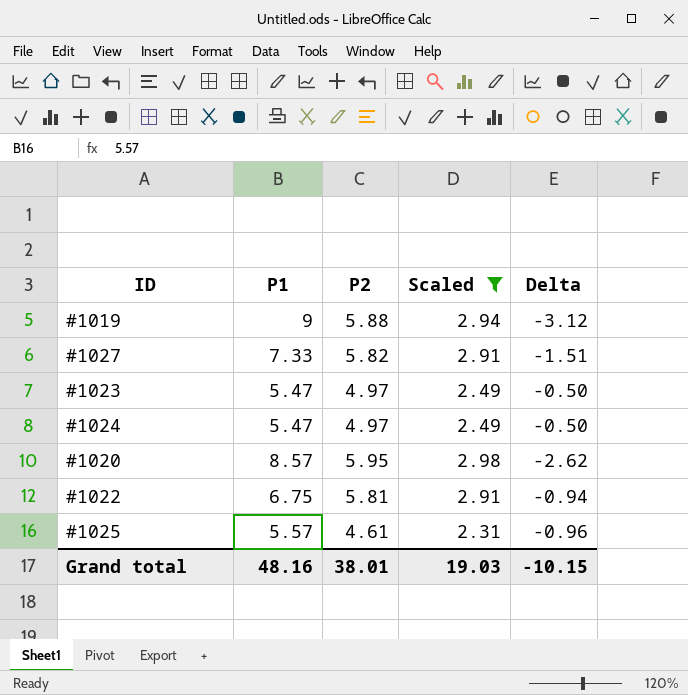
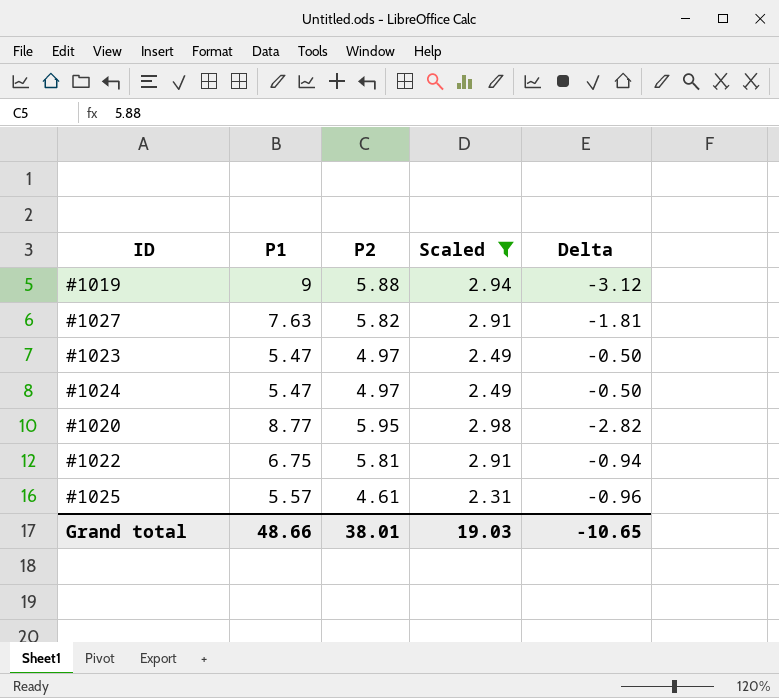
#1027 | P1: 7.33 -> 7.63
#1027 | Delta: -1.51 -> -1.81
#1020 | P1: 8.57 -> 8.77
#1020 | Delta: -2.62 -> -2.82
Grand total | P1: 48.16 -> 48.66
Grand total | Delta: -10.15 -> -10.65

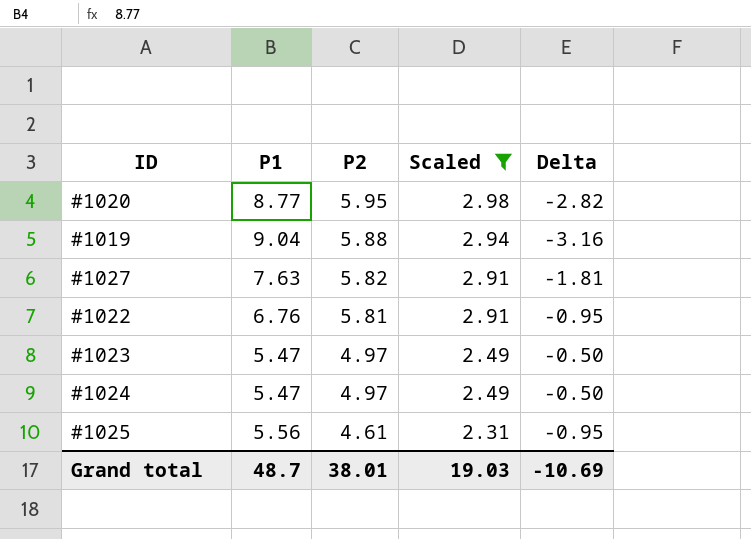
row order: none -> P2 descending
#1019 | P1: 9 -> 9.04
#1019 | Delta: -3.12 -> -3.16
#1022 | P1: 6.75 -> 6.76
#1022 | Delta: -0.94 -> -0.95
#1025 | P1: 5.57 -> 5.56
#1025 | Delta: -0.96 -> -0.95
Grand total | P1: 48.66 -> 48.7
Grand total | Delta: -10.65 -> -10.69

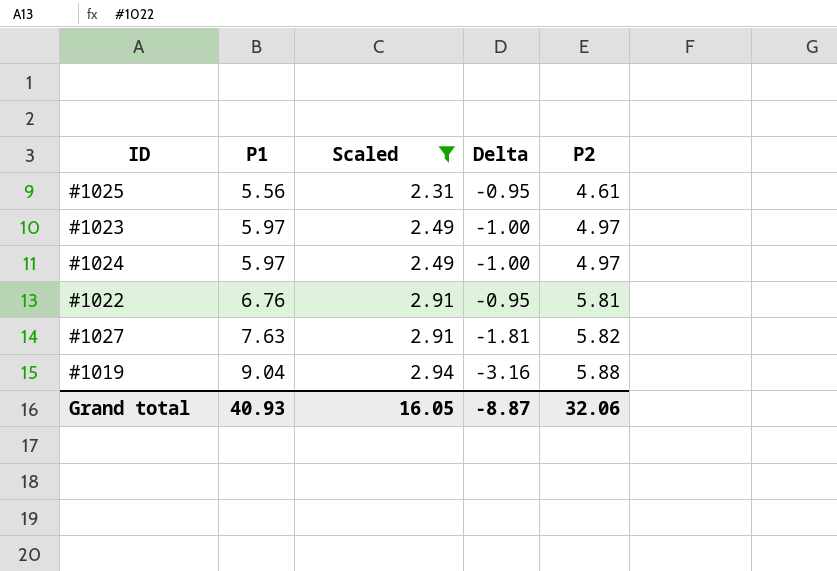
row order: P2 descending -> P1 ascending
column P2 | position: 3 -> 5
row #1020: 8.77 | 5.95 | 2.98 | -2.82 -> none
#1023 | P1: 5.47 -> 5.97
#1023 | Delta: -0.50 -> -1.00
#1024 | P1: 5.47 -> 5.97
#1024 | Delta: -0.50 -> -1.00
Grand total | P1: 48.7 -> 40.93
Grand total | Scaled: 19.03 -> 16.05
Grand total | Delta: -10.69 -> -8.87
Grand total | P2: 38.01 -> 32.06

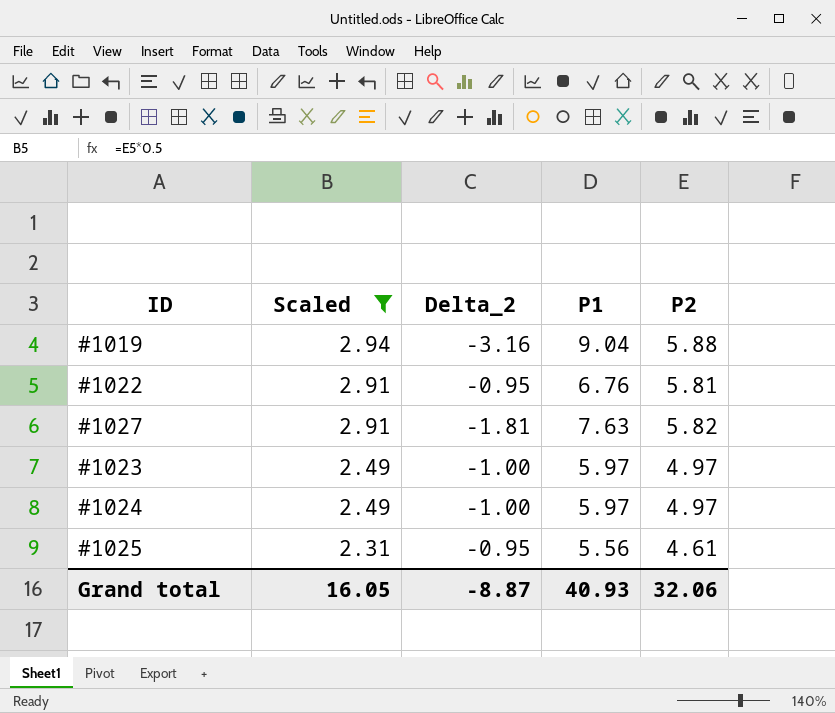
row order: P1 ascending -> Scaled descending
column name: Delta -> Delta_2
column P1 | position: 2 -> 4

